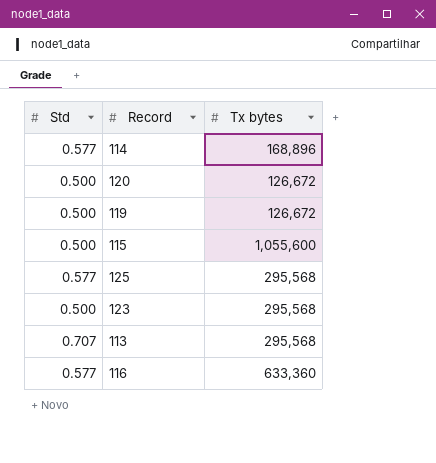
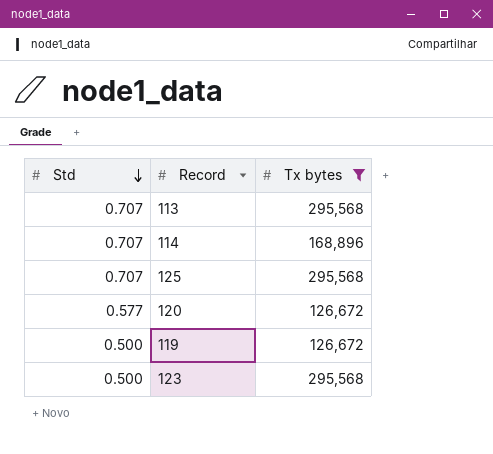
filter: none -> Tx bytes <= 295,568
row order: none -> Std descending
114 | Std: 0.577 -> 0.707
125 | Std: 0.577 -> 0.707
120 | Std: 0.500 -> 0.577

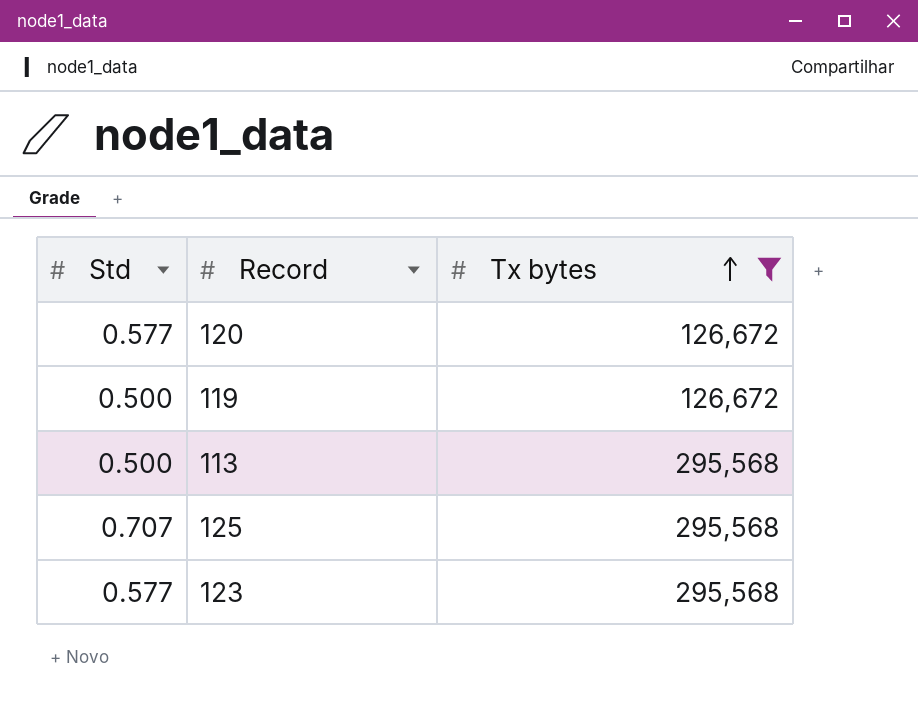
row order: Std descending -> Tx bytes ascending
row 114: 0.707 | 168,896 -> none
113 | Std: 0.707 -> 0.500
123 | Std: 0.500 -> 0.577

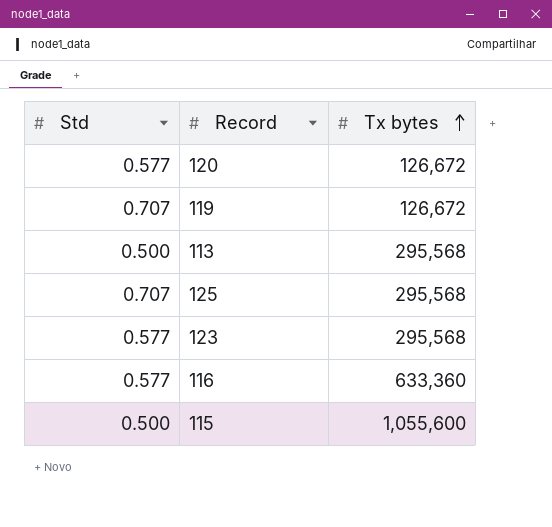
filter: Tx bytes <= 295,568 -> none
119 | Std: 0.500 -> 0.707

